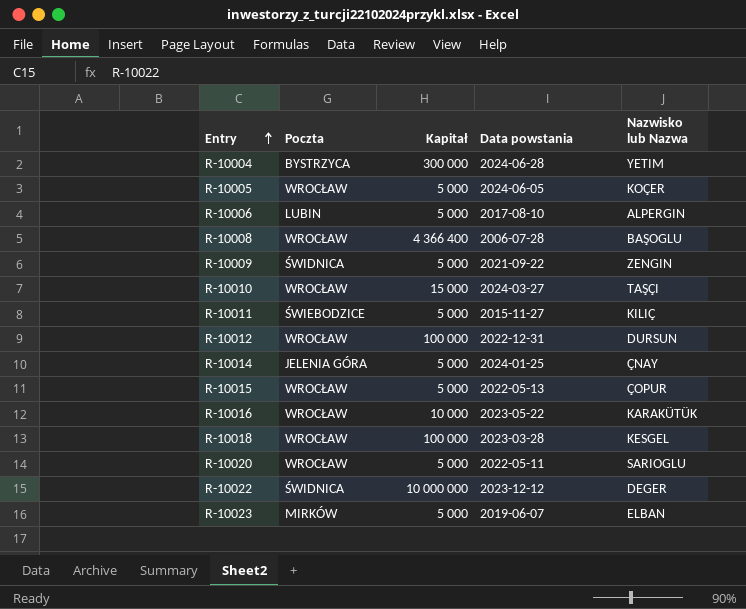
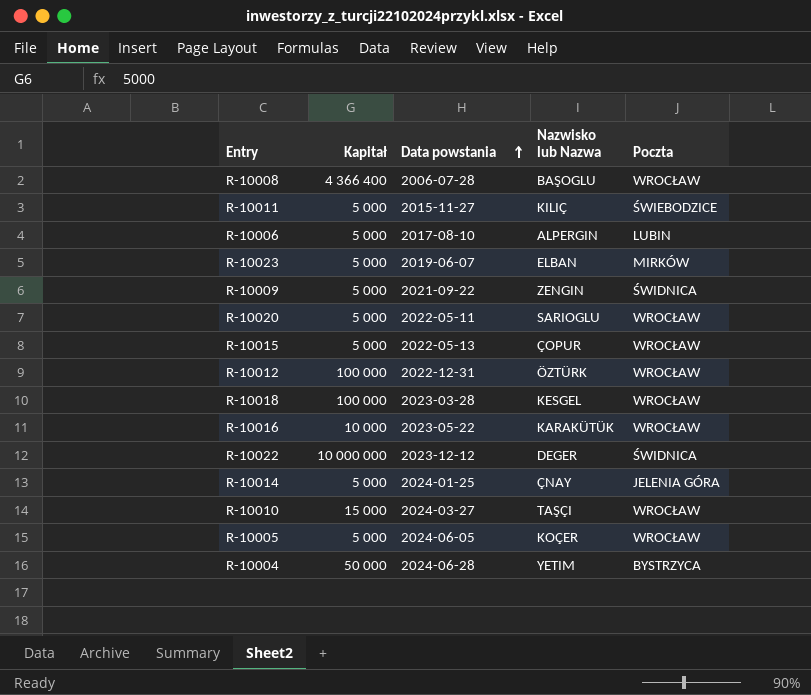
row order: Entry ascending -> Data powstania ascending
column Poczta | position: 2 -> 5
R-10012 | Nazwisko lub Nazwa: DURSUN -> ÖZTÜRK
R-10004 | Kapitał: 300 000 -> 50 000

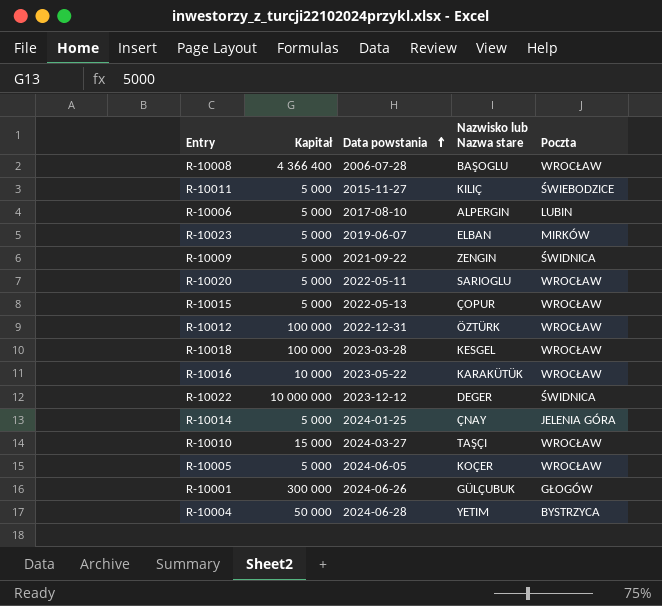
column name: Nazwisko lub Nazwa -> Nazwisko lub Nazwa stare
row R-10001: none -> 300 000 | 2024-06-26 | GÜLÇUBUK | GŁOGÓW

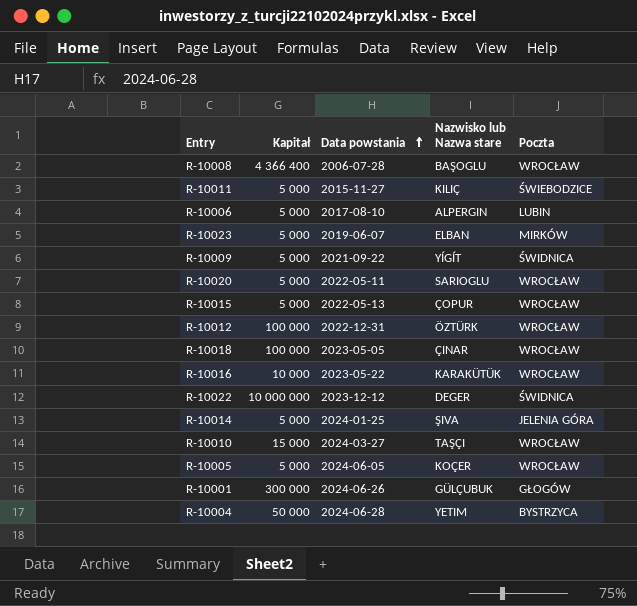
R-10009 | Nazwisko lub Nazwa stare: ZENGIN -> YÍGÍT
R-10018 | Data powstania: 2023-03-28 -> 2023-05-05
R-10018 | Nazwisko lub Nazwa stare: KESGEL -> ÇINAR
R-10014 | Nazwisko lub Nazwa stare: ÇNAY -> ŞIVA

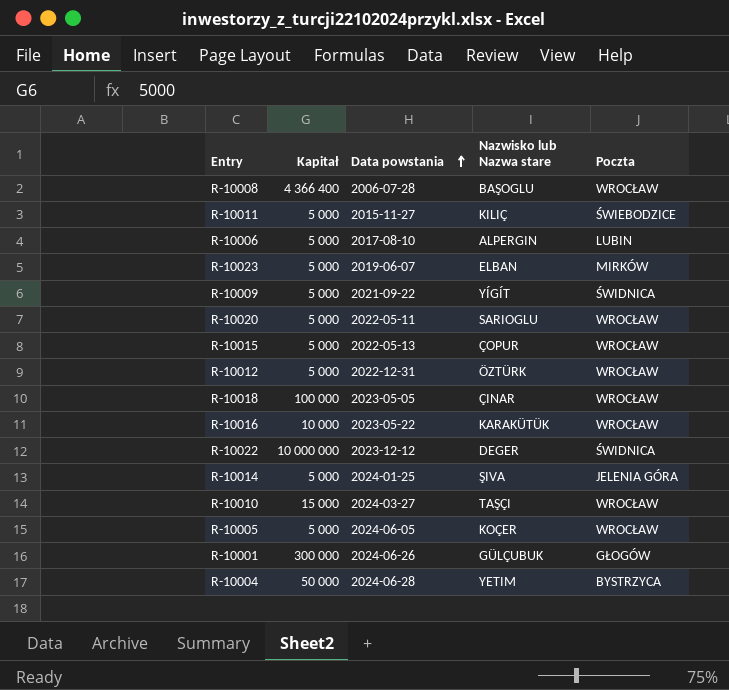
R-10012 | Kapitał: 100 000 -> 5 000

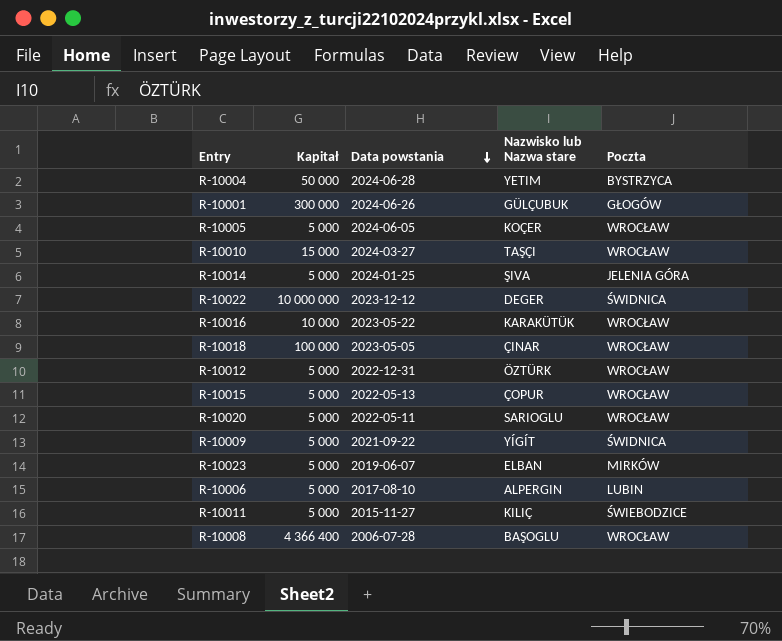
row order: Data powstania ascending -> Data powstania descending

